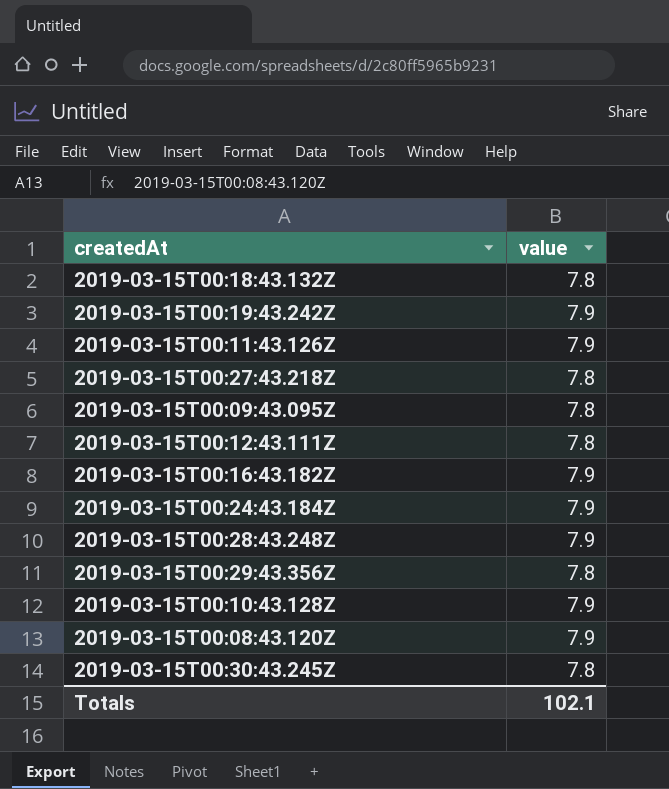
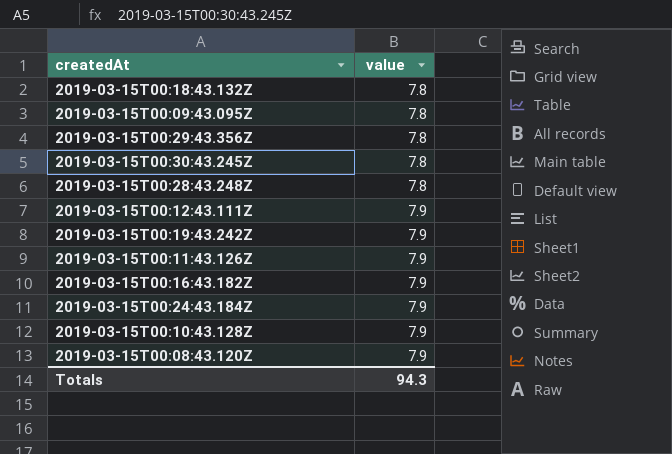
row order: none -> value ascending
row 2019-03-15T00:27:43.218Z: 7.8 -> none
2019-03-15T00:28:43.248Z | value: 7.9 -> 7.8
2019-03-15T00:12:43.111Z | value: 7.8 -> 7.9
Totals | value: 102.1 -> 94.3

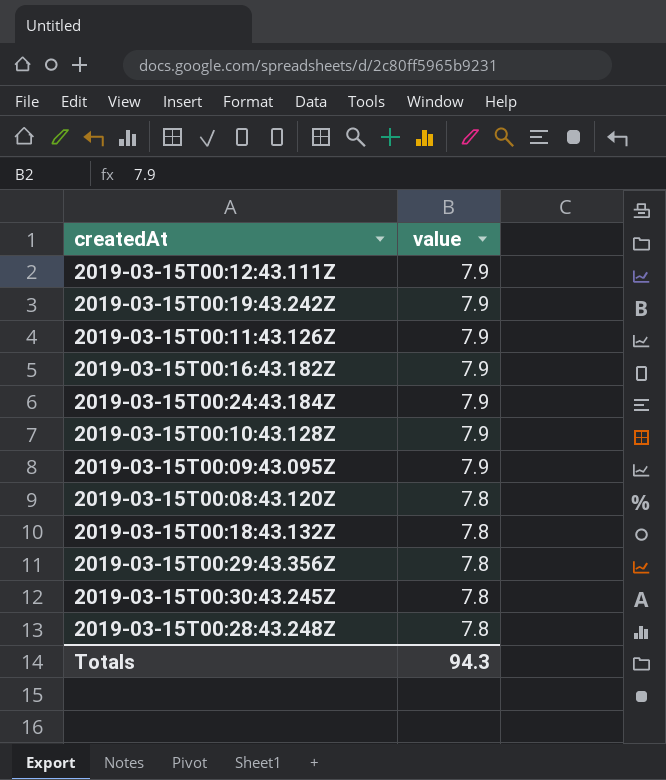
row order: value ascending -> value descending
2019-03-15T00:09:43.095Z | value: 7.8 -> 7.9
2019-03-15T00:08:43.120Z | value: 7.9 -> 7.8

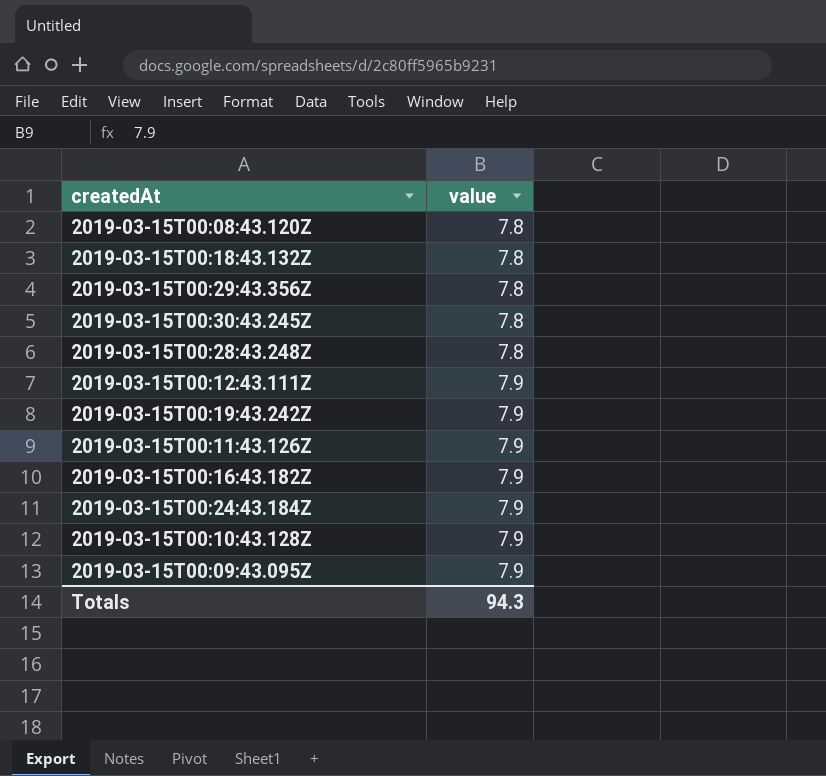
row order: value descending -> value ascending

